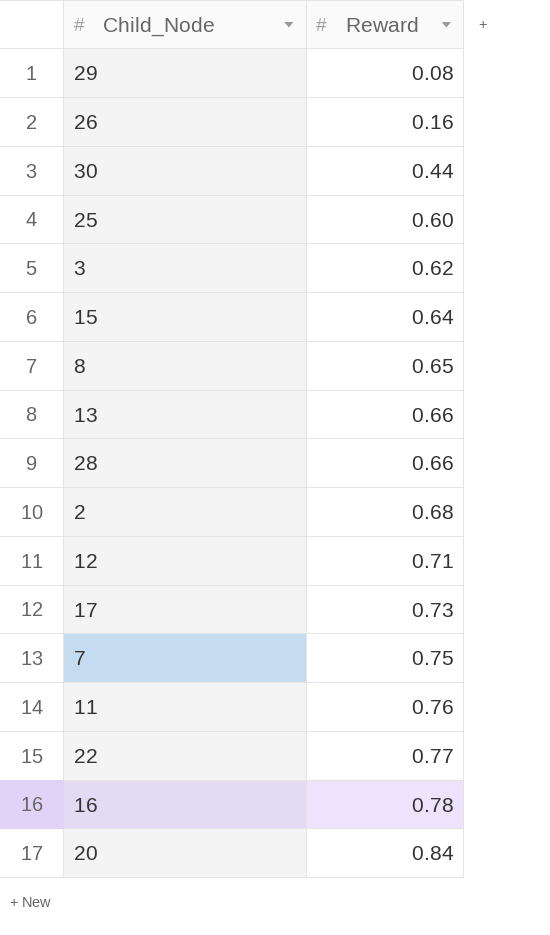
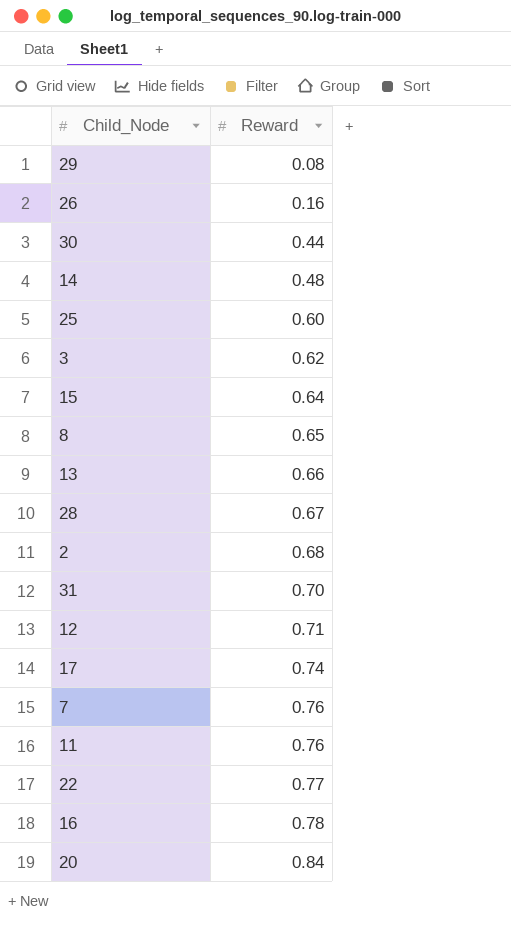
row 14: none -> 0.48
28 | Reward: 0.66 -> 0.67
row 31: none -> 0.70
17 | Reward: 0.73 -> 0.74
7 | Reward: 0.75 -> 0.76

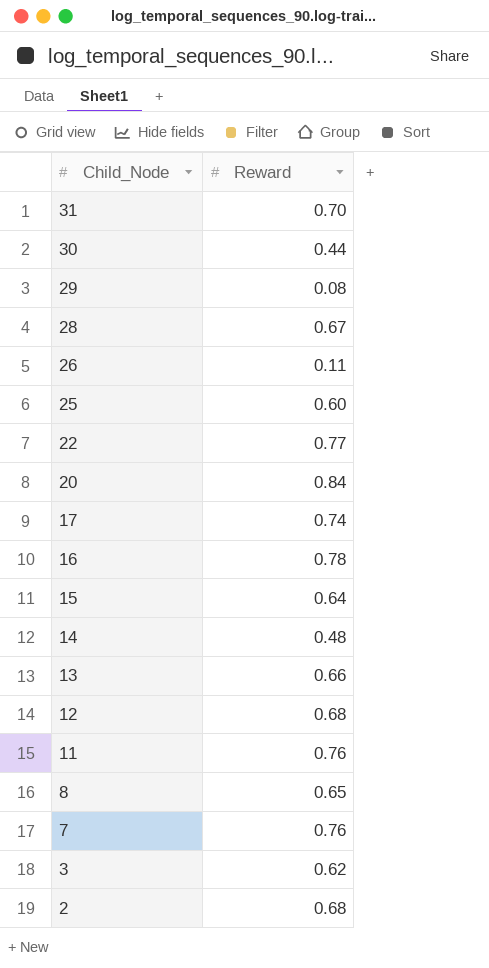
row order: Reward ascending -> Child_Node descending
26 | Reward: 0.16 -> 0.11
12 | Reward: 0.71 -> 0.68

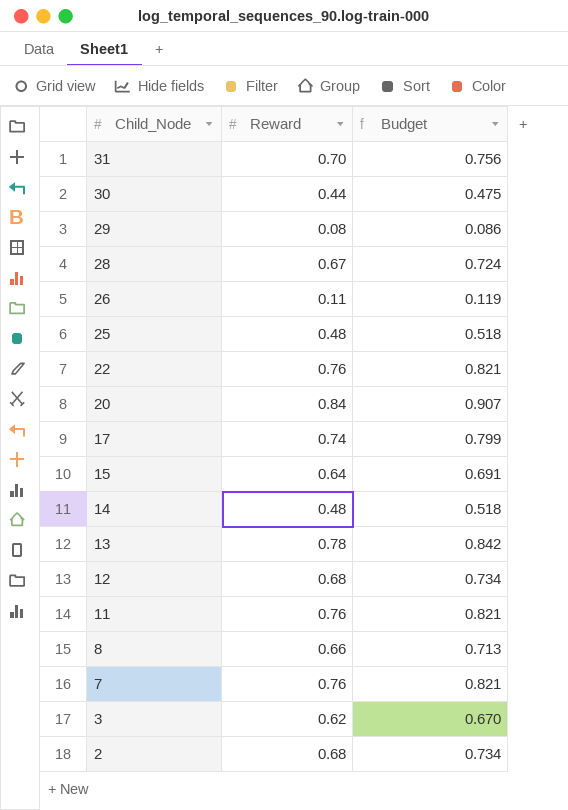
column Budget | formula: none -> [Reward] * 1.08
row 16: 0.78 -> none
25 | Reward: 0.60 -> 0.48
22 | Reward: 0.77 -> 0.76
13 | Reward: 0.66 -> 0.78
8 | Reward: 0.65 -> 0.66

